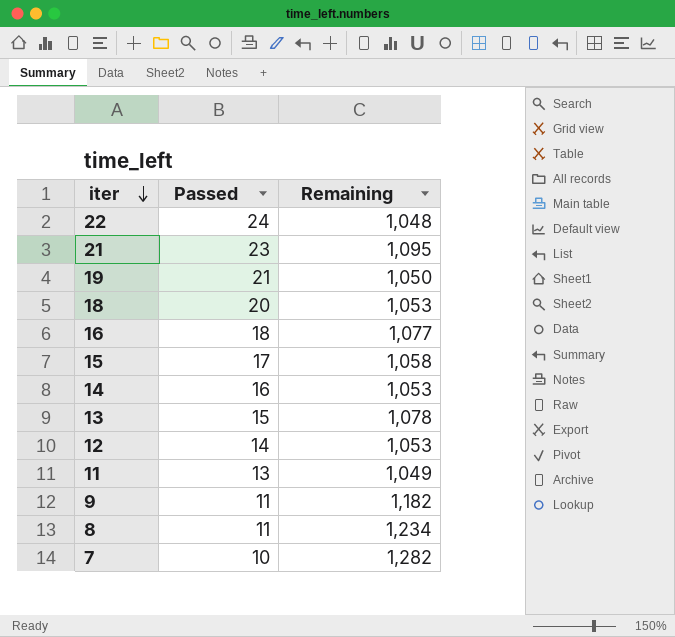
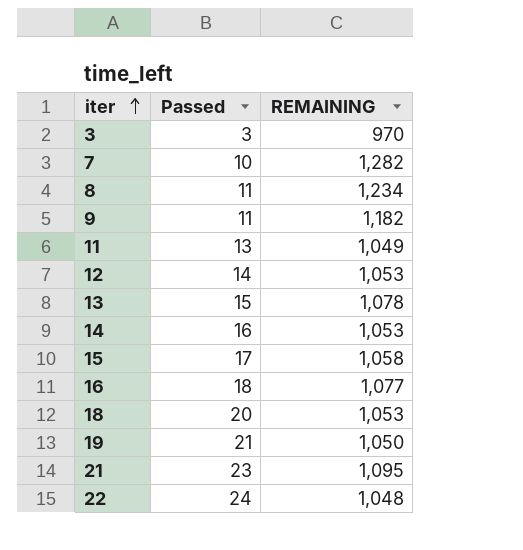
row order: iter descending -> iter ascending
column name: Remaining -> REMAINING
row 3: none -> 3 | 970

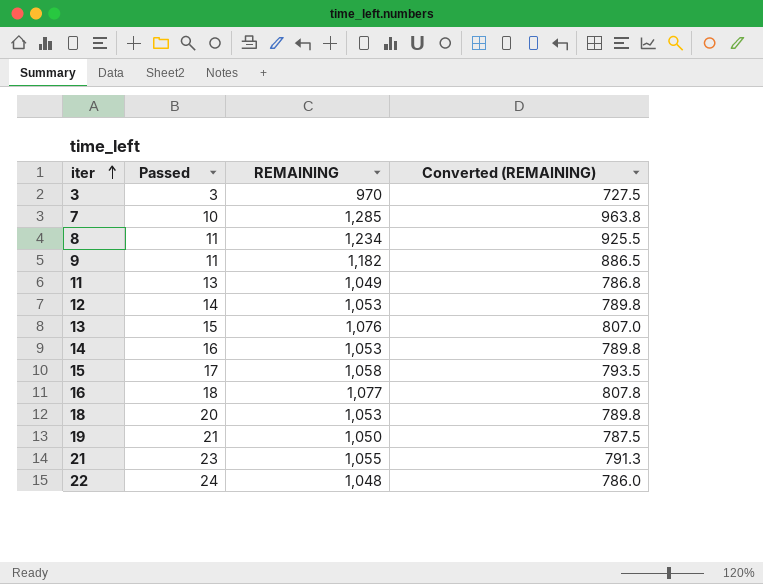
column Converted (REMAINING) | formula: none -> [REMAINING] * 0.75
7 | REMAINING: 1,282 -> 1,285
13 | REMAINING: 1,078 -> 1,076
21 | REMAINING: 1,095 -> 1,055

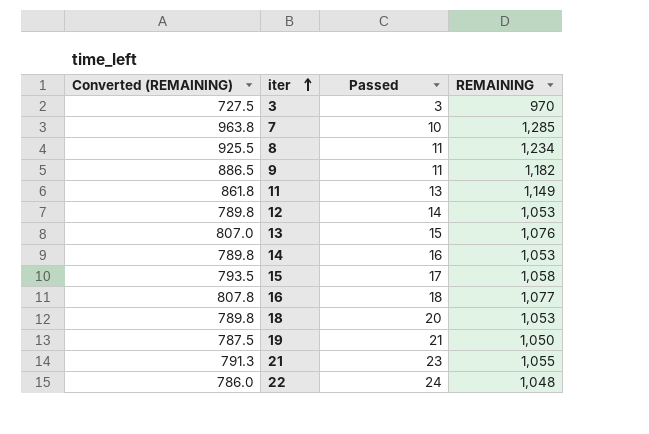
column Converted (REMAINING) | position: 4 -> 1
11 | Converted (REMAINING): 786.8 -> 861.8
11 | REMAINING: 1,049 -> 1,149

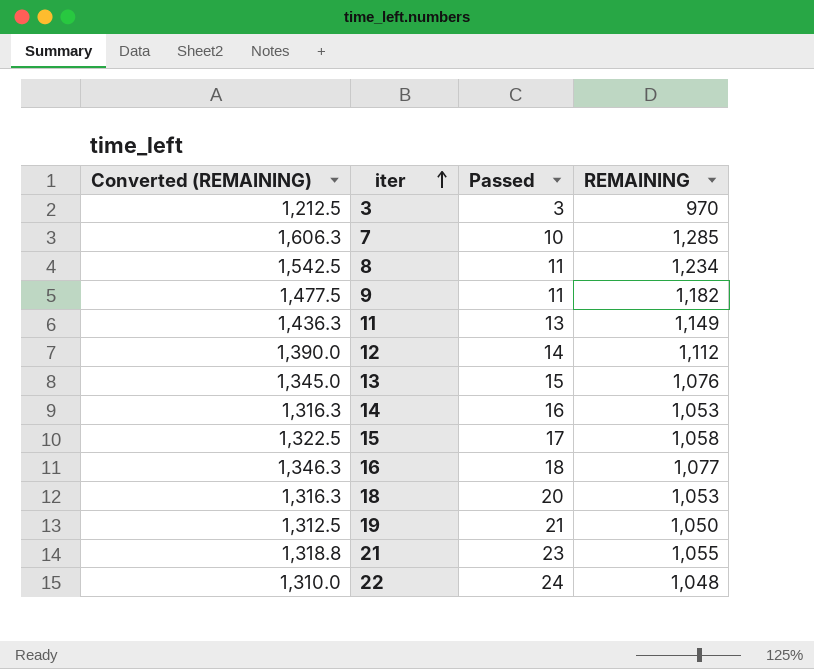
column Converted (REMAINING) | formula: [REMAINING] * 0.75 -> [REMAINING] * 1.25
12 | REMAINING: 1,053 -> 1,112

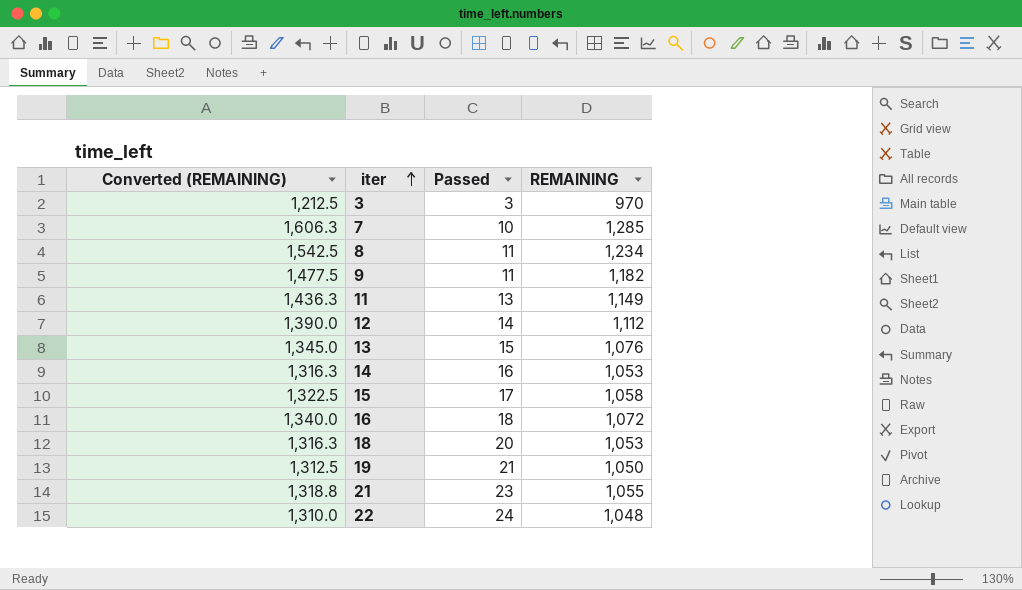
16 | Converted (REMAINING): 1,346.3 -> 1,340.0
16 | REMAINING: 1,077 -> 1,072

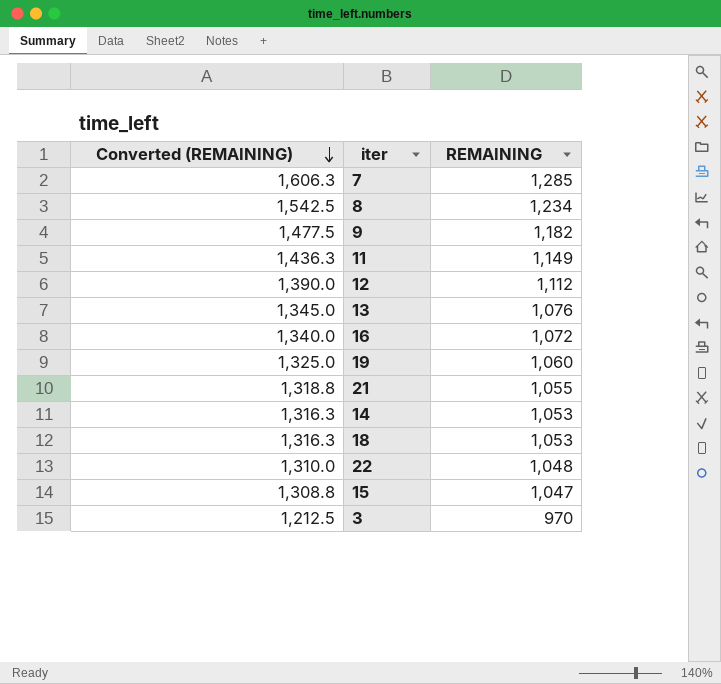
row order: iter ascending -> Converted (REMAINING) descending
column Passed | position: 3 -> none
19 | Converted (REMAINING): 1,312.5 -> 1,325.0
19 | REMAINING: 1,050 -> 1,060
15 | Converted (REMAINING): 1,322.5 -> 1,308.8
15 | REMAINING: 1,058 -> 1,047

